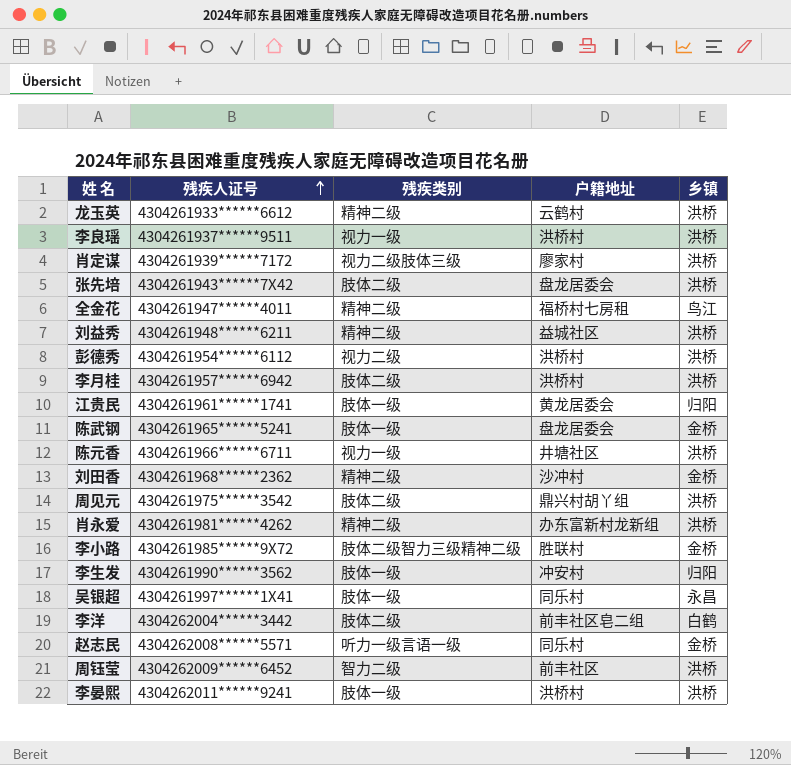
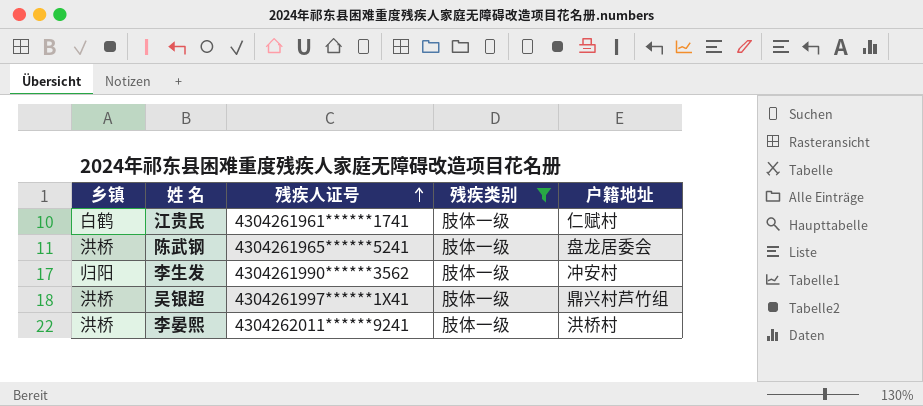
filter: none -> 残疾类别 = 肢体一级
column 乡镇 | position: 5 -> 1
江贵民 | 乡镇: 归阳 -> 白鹤
江贵民 | 户籍地址: 黄龙居委会 -> 仁赋村
陈武钢 | 乡镇: 金桥 -> 洪桥
吴银超 | 乡镇: 永昌 -> 洪桥
吴银超 | 户籍地址: 同乐村 -> 鼎兴村芦竹组

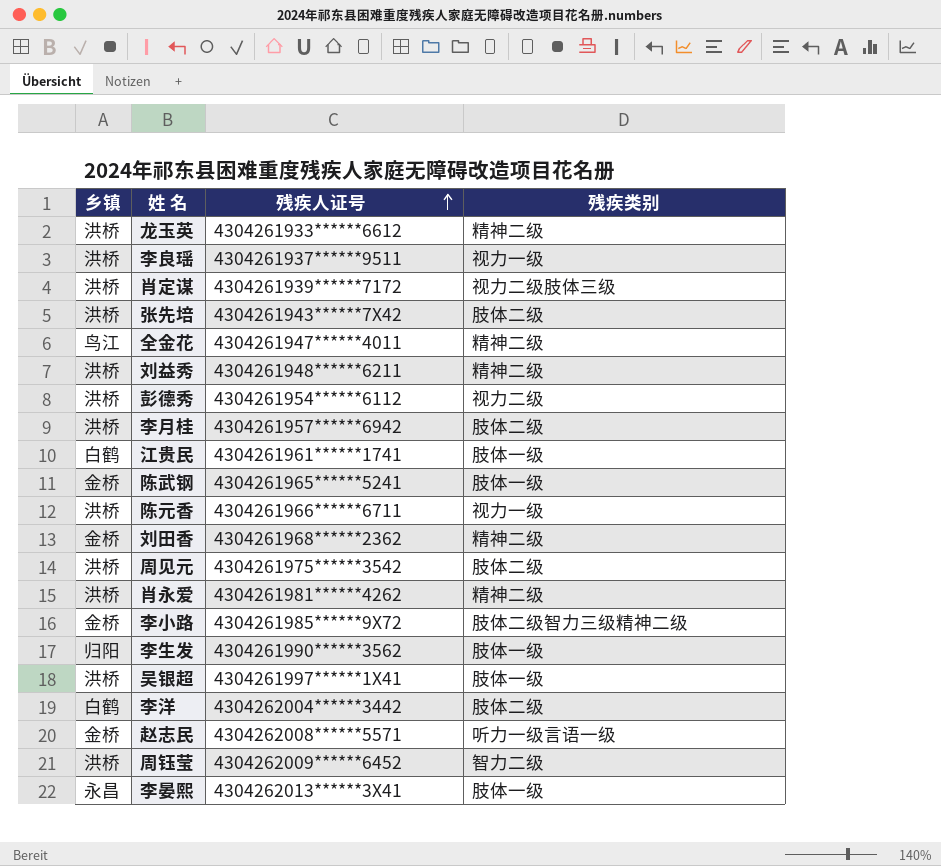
filter: 残疾类别 = 肢体一级 -> none
column 户籍地址 | position: 5 -> none
陈武钢 | 乡镇: 洪桥 -> 金桥
李晏熙 | 乡镇: 洪桥 -> 永昌
李晏熙 | 残疾人证号: 4304262011******9241 -> 4304262013******3X41

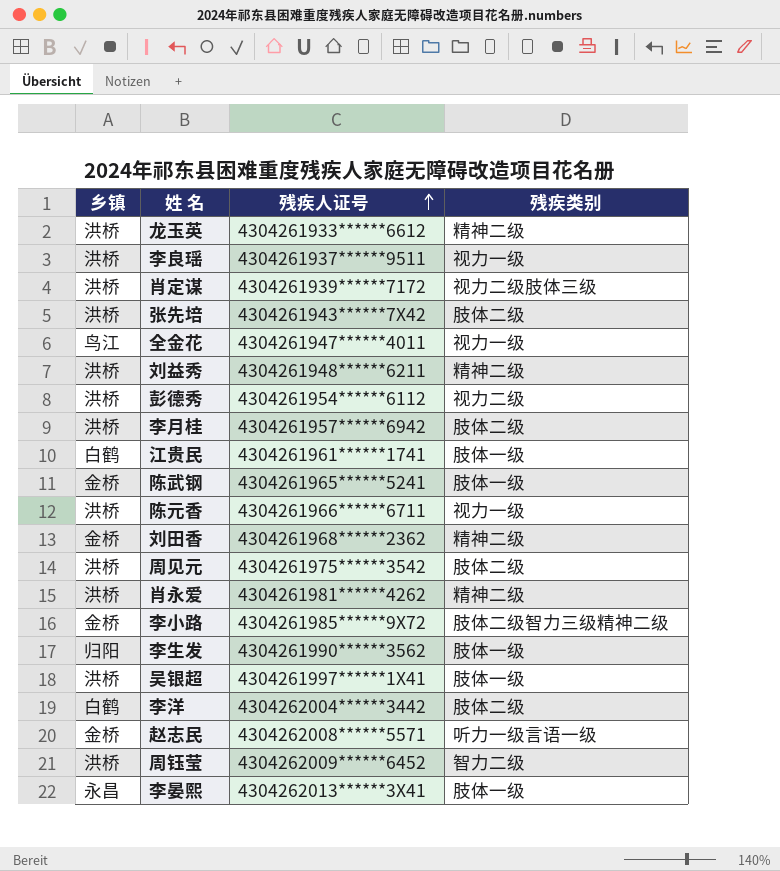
全金花 | 残疾类别: 精神二级 -> 视力一级

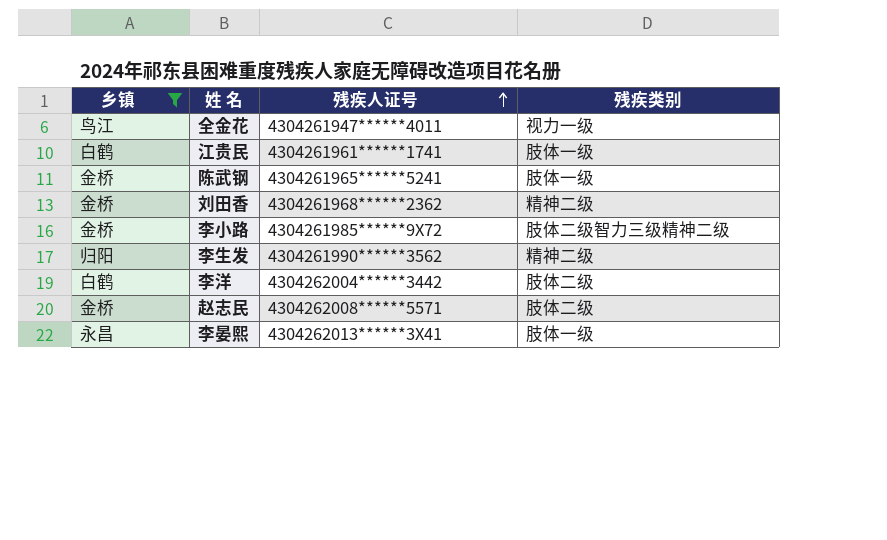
filter: none -> 乡镇 != 洪桥
李生发 | 残疾类别: 肢体一级 -> 精神二级
赵志民 | 残疾类别: 听力一级言语一级 -> 肢体二级

